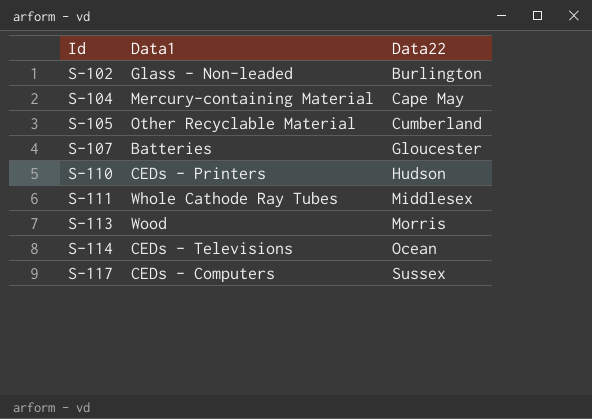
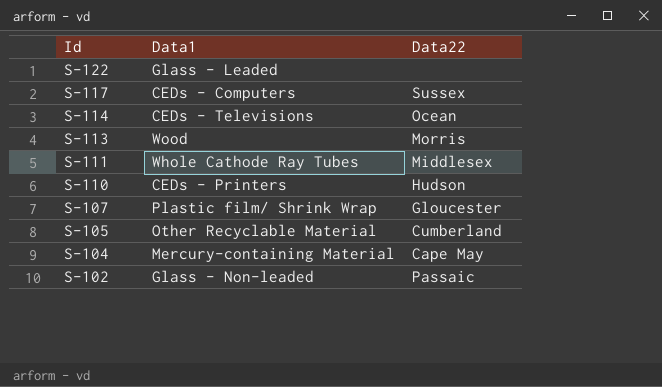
row order: Id ascending -> Id descending
row S-122: none -> Glass - Leaded | none
S-107 | Data1: Batteries -> Plastic film/ Shrink Wrap
S-102 | Data22: Burlington -> Passaic

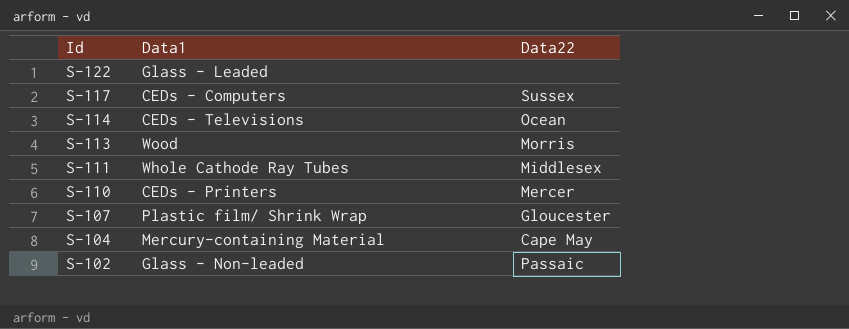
row S-105: Other Recyclable Material | Cumberland -> none
S-110 | Data22: Hudson -> Mercer

